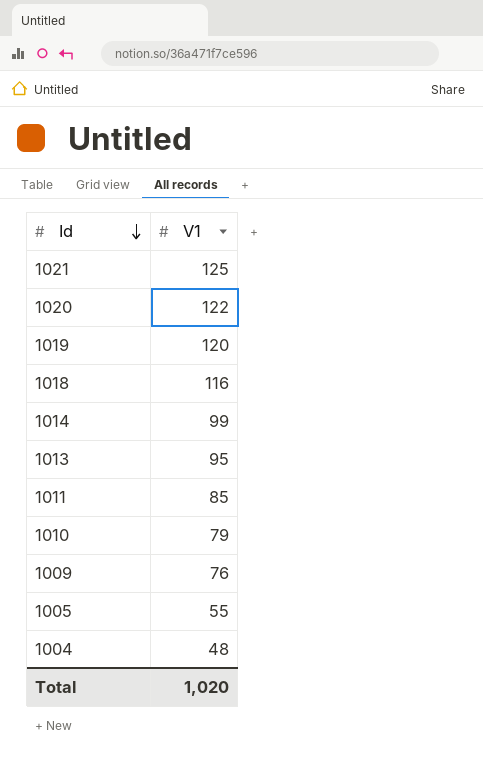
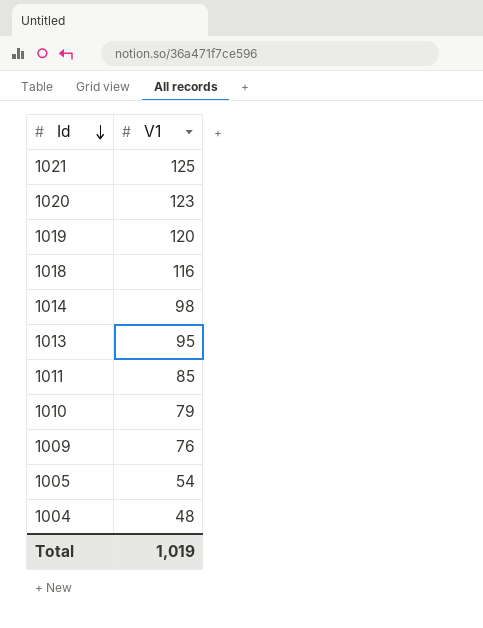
1020 | V1: 122 -> 123
1014 | V1: 99 -> 98
1005 | V1: 55 -> 54
Total | V1: 1,020 -> 1,019

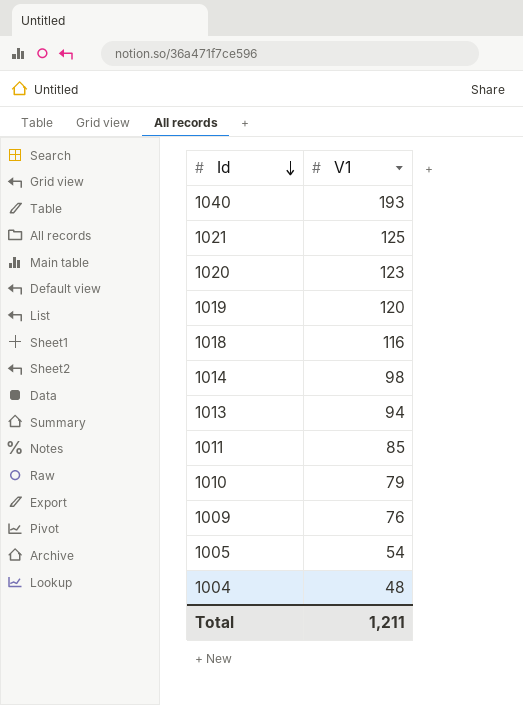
row 1040: none -> 193
1013 | V1: 95 -> 94
Total | V1: 1,019 -> 1,211

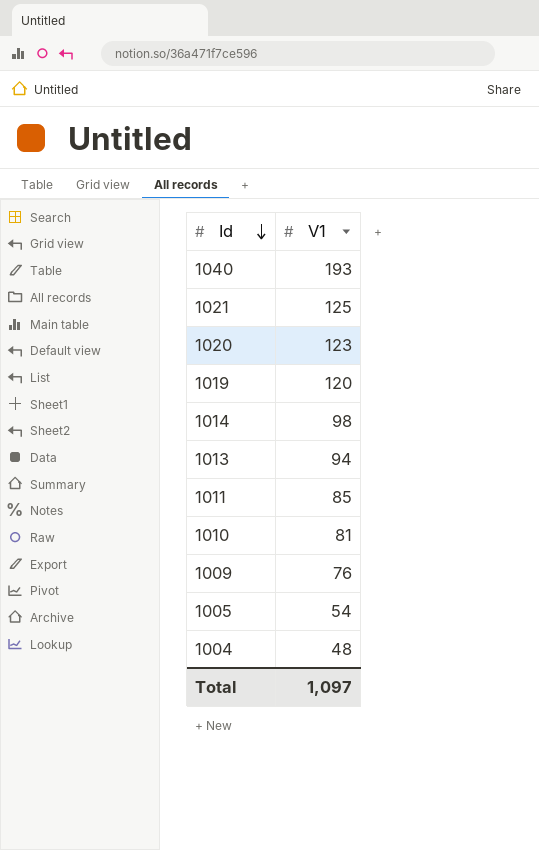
row 1018: 116 -> none
1010 | V1: 79 -> 81
Total | V1: 1,211 -> 1,097

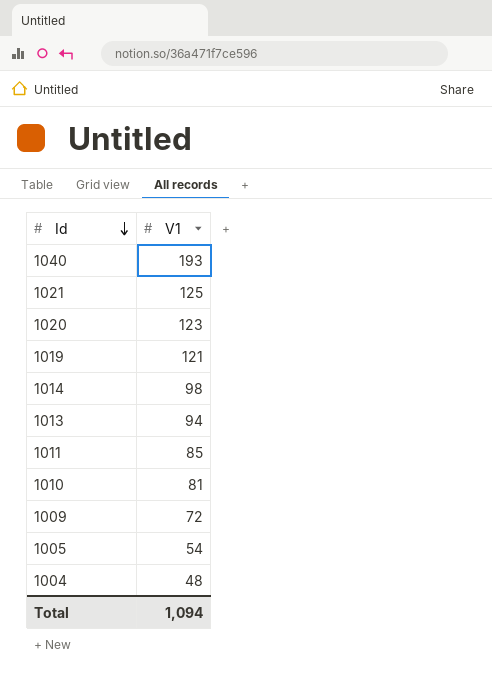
1019 | V1: 120 -> 121
1009 | V1: 76 -> 72
Total | V1: 1,097 -> 1,094

